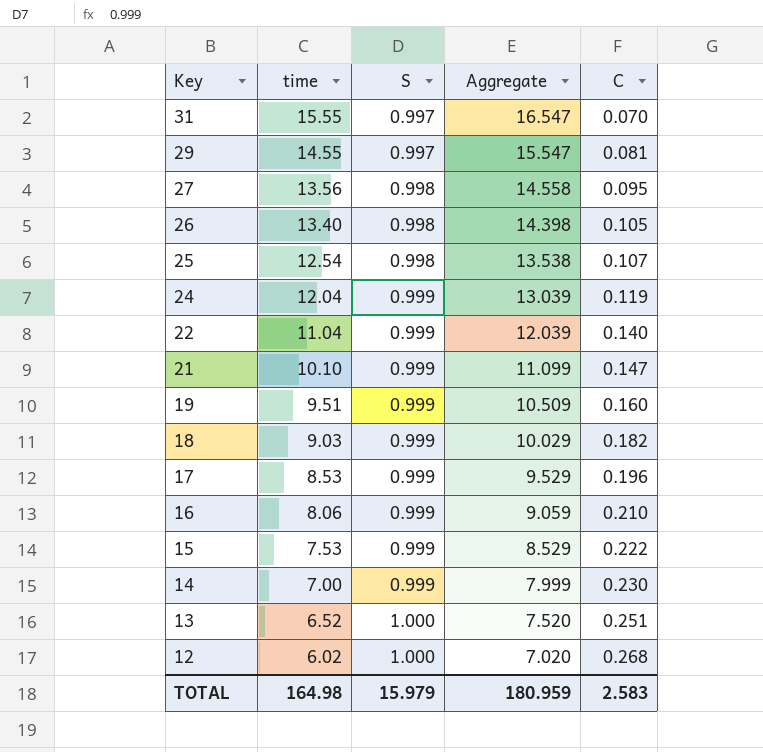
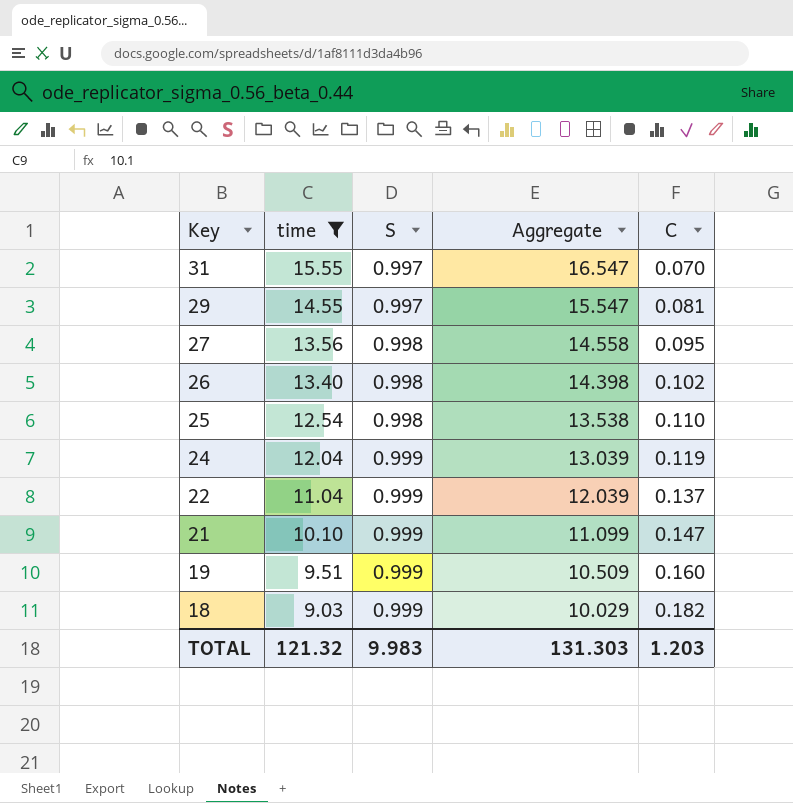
filter: none -> time >= 9.03
26 | C: 0.105 -> 0.102
25 | C: 0.107 -> 0.110
22 | C: 0.140 -> 0.137
TOTAL | time: 164.98 -> 121.32
TOTAL | S: 15.979 -> 9.983
TOTAL | Aggregate: 180.959 -> 131.303
TOTAL | C: 2.583 -> 1.203

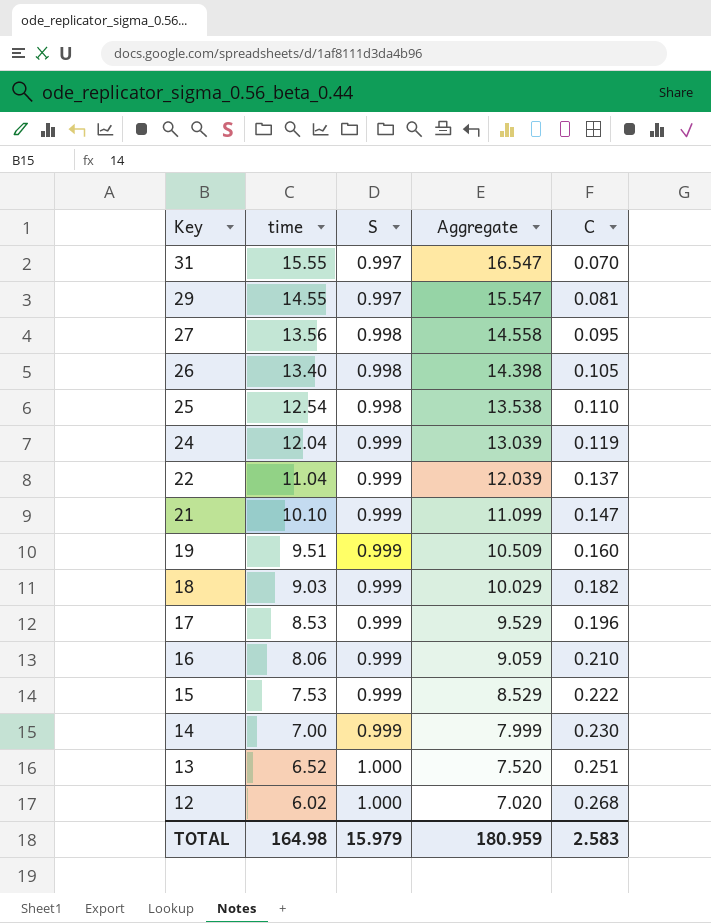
filter: time >= 9.03 -> none
26 | C: 0.102 -> 0.105
TOTAL | time: 121.32 -> 164.98
TOTAL | S: 9.983 -> 15.979
TOTAL | Aggregate: 131.303 -> 180.959
TOTAL | C: 1.203 -> 2.583

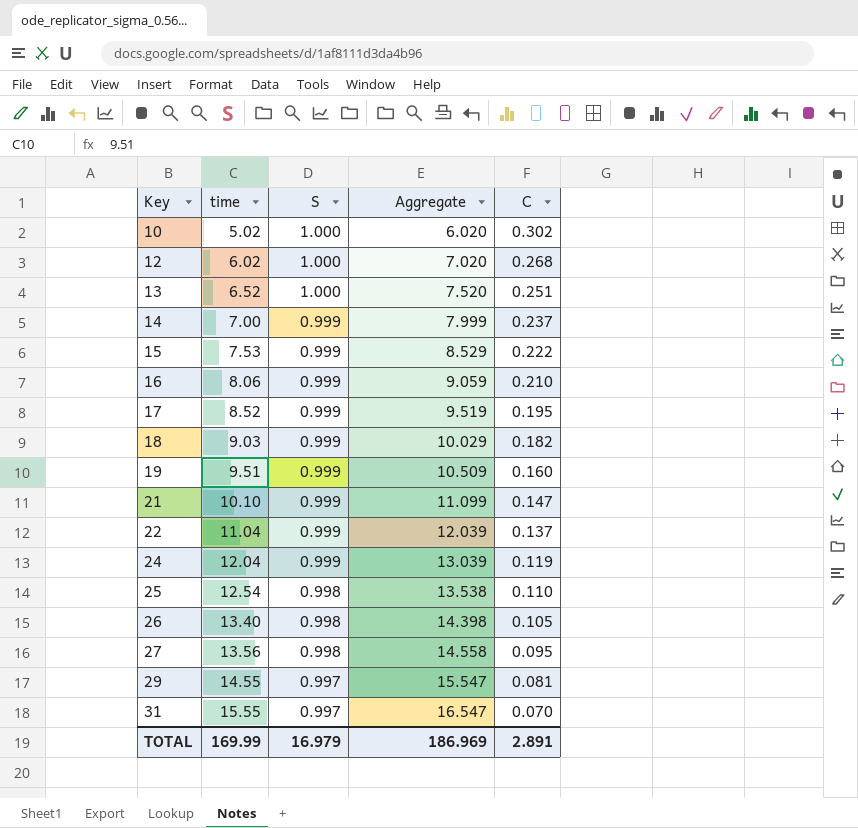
row order: Key descending -> Key ascending
row 10: none -> 5.02 | 1.000 | 6.020 | 0.302
14 | C: 0.230 -> 0.237
17 | time: 8.53 -> 8.52
17 | Aggregate: 9.529 -> 9.519
17 | C: 0.196 -> 0.195
TOTAL | time: 164.98 -> 169.99
TOTAL | S: 15.979 -> 16.979
TOTAL | Aggregate: 180.959 -> 186.969
TOTAL | C: 2.583 -> 2.891

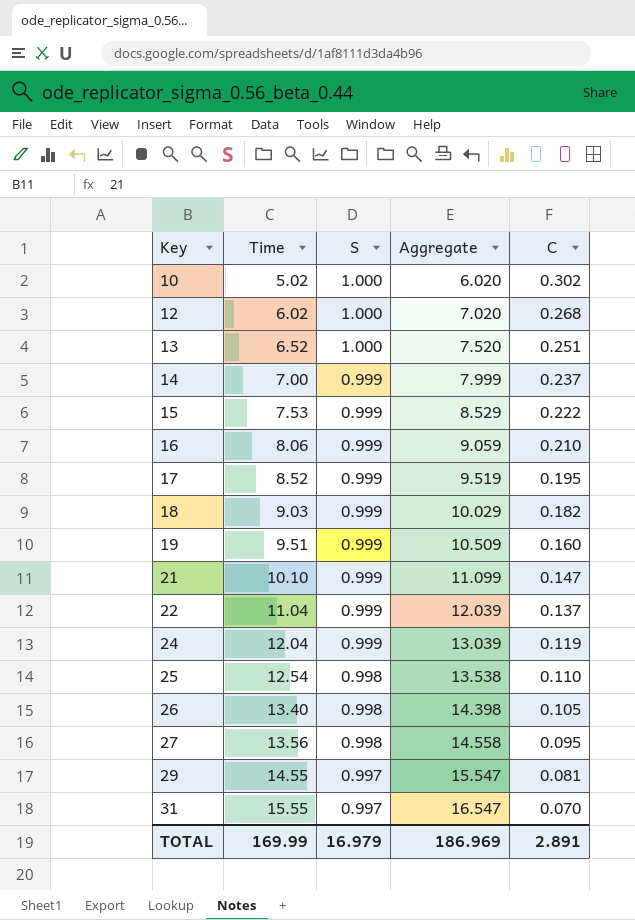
column name: time -> Time

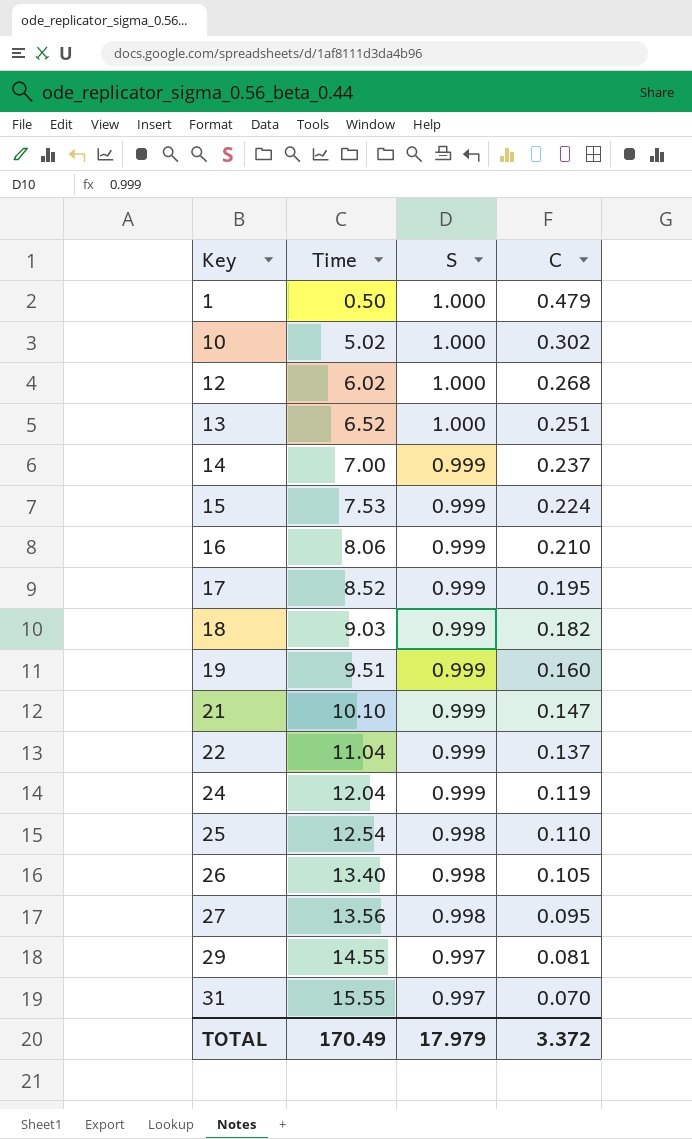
column Aggregate | formula: [Time] + [S] -> none
row 1: none -> 0.50 | 1.000 | 0.479
15 | C: 0.222 -> 0.224
TOTAL | Time: 169.99 -> 170.49
TOTAL | S: 16.979 -> 17.979
TOTAL | C: 2.891 -> 3.372

